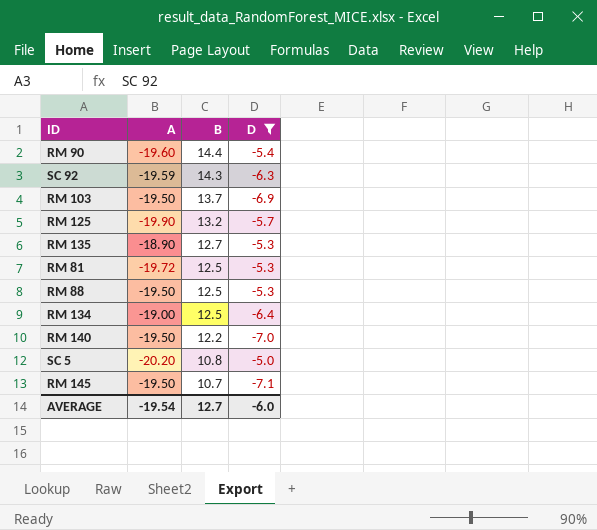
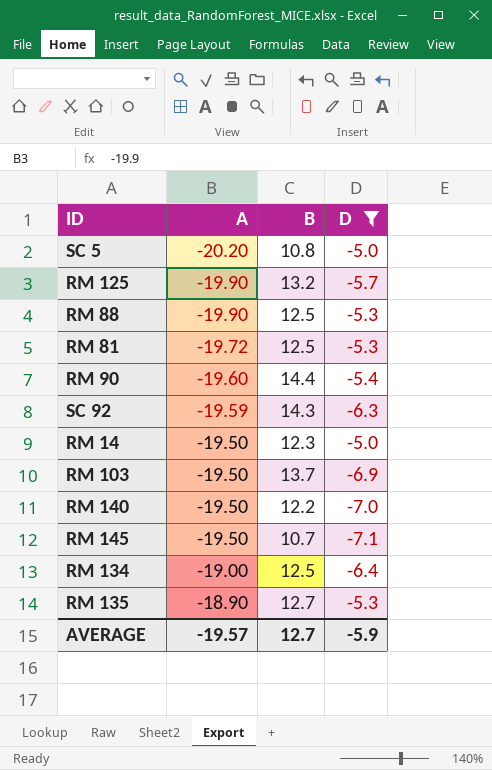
row order: B descending -> A ascending
RM 88 | A: -19.50 -> -19.90
row RM 14: none -> -19.50 | 12.3 | -5.0
AVERAGE | A: -19.54 -> -19.57
AVERAGE | D: -6.0 -> -5.9

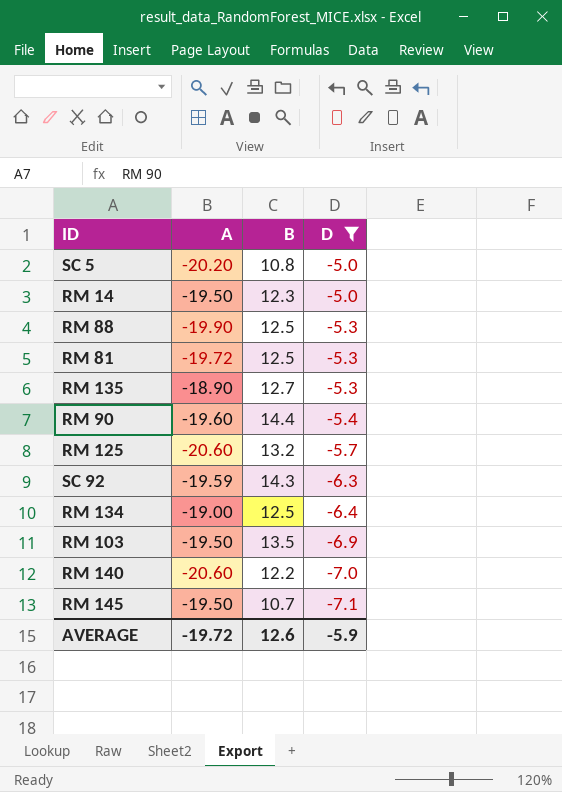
row order: A ascending -> D descending
RM 125 | A: -19.90 -> -20.60
RM 103 | B: 13.7 -> 13.5
RM 140 | A: -19.50 -> -20.60
AVERAGE | A: -19.57 -> -19.72
AVERAGE | B: 12.7 -> 12.6

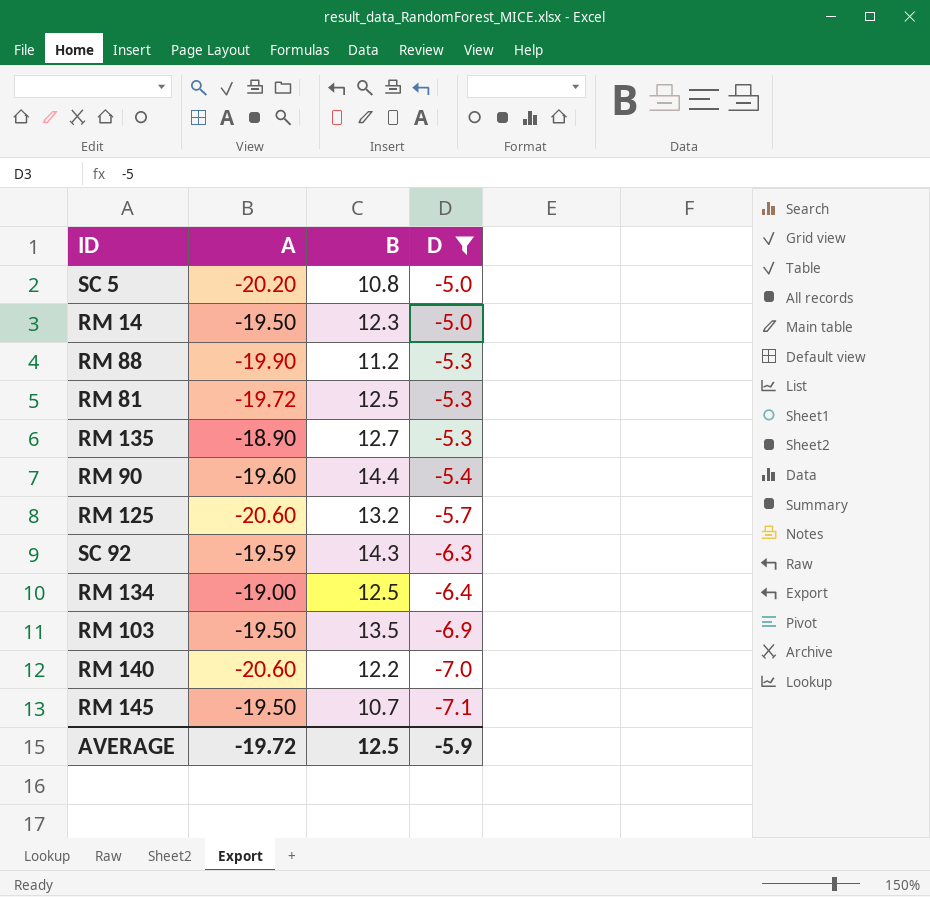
RM 88 | B: 12.5 -> 11.2
AVERAGE | B: 12.6 -> 12.5

